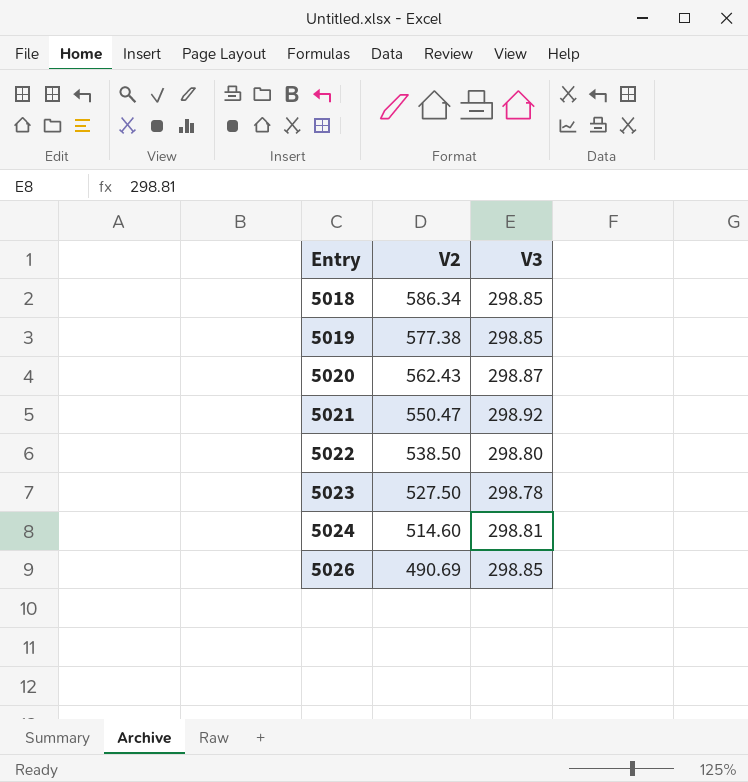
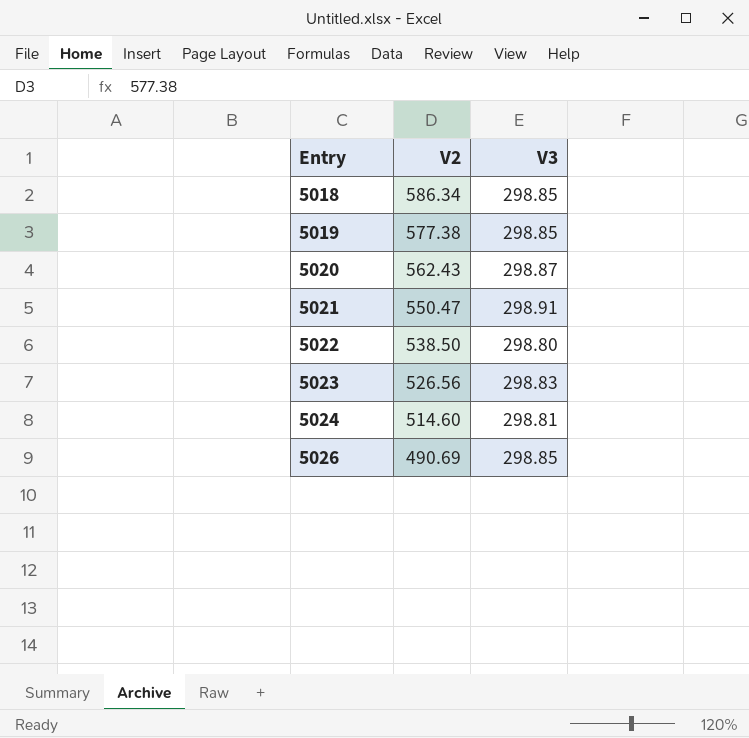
5021 | V3: 298.92 -> 298.91
5023 | V2: 527.50 -> 526.56
5023 | V3: 298.78 -> 298.83

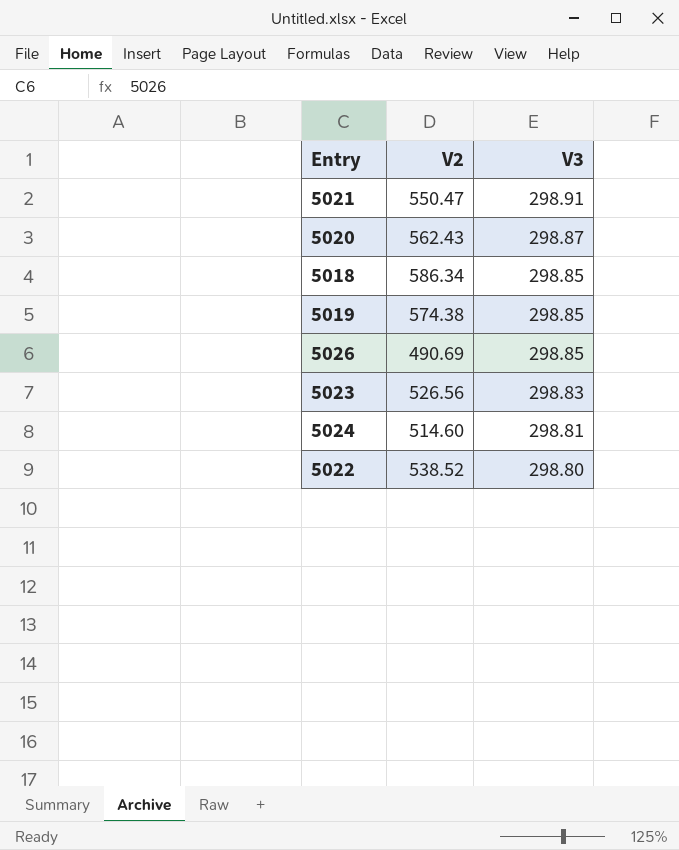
row order: Entry ascending -> V3 descending
5019 | V2: 577.38 -> 574.38
5022 | V2: 538.50 -> 538.52

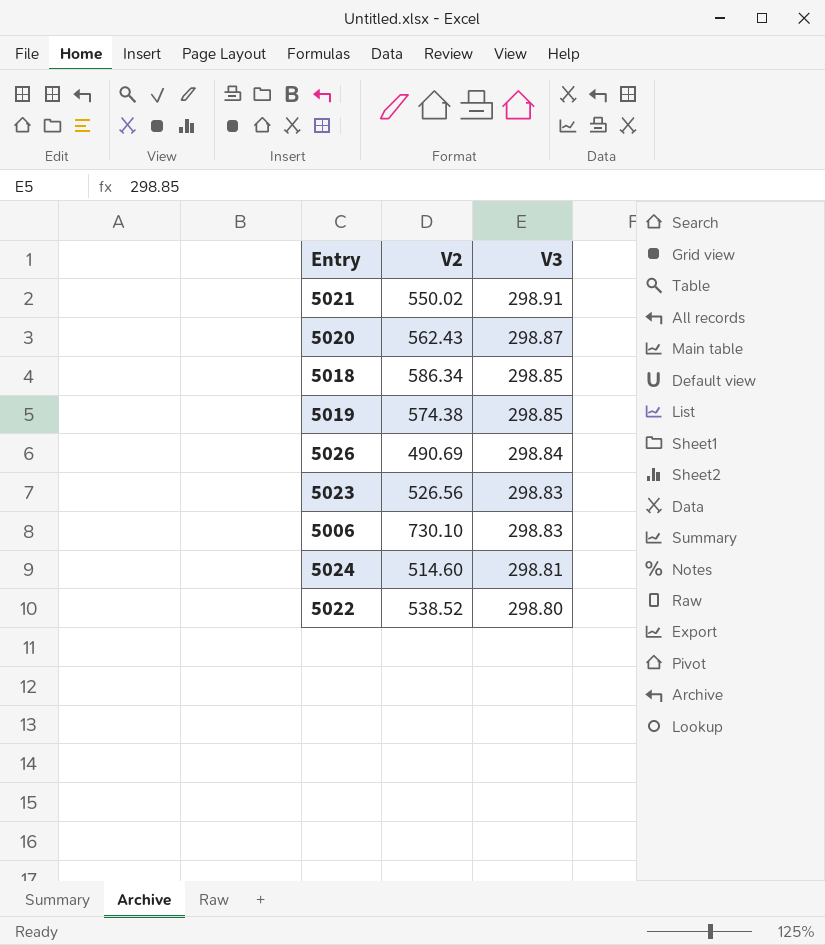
5021 | V2: 550.47 -> 550.02
5026 | V3: 298.85 -> 298.84
row 5006: none -> 730.10 | 298.83

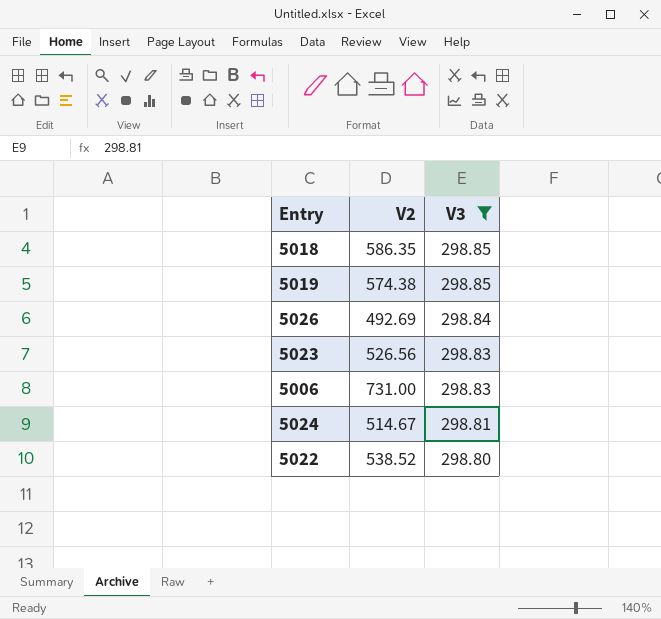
filter: none -> V3 <= 298.85
5018 | V2: 586.34 -> 586.35
5026 | V2: 490.69 -> 492.69
5006 | V2: 730.10 -> 731.00
5024 | V2: 514.60 -> 514.67

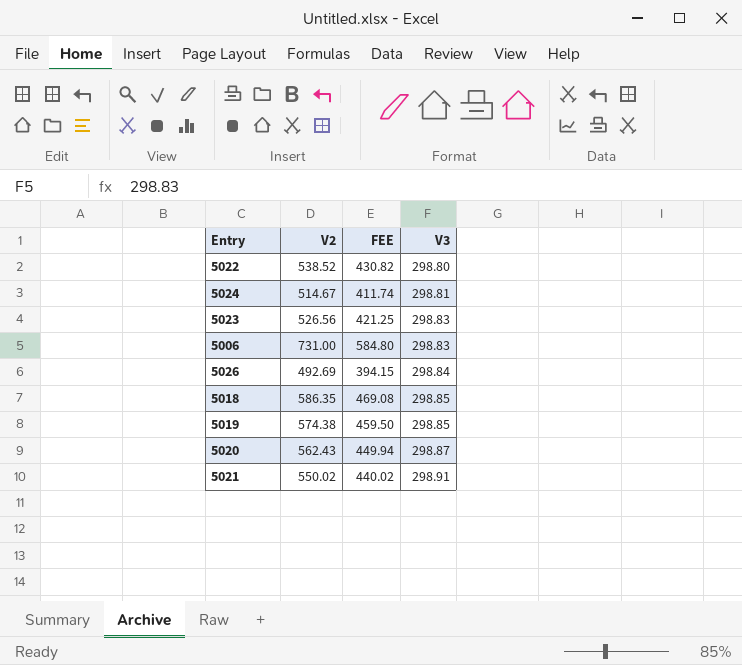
filter: V3 <= 298.85 -> none
row order: V3 descending -> V3 ascending
column FEE | formula: none -> [V2] * 0.8

